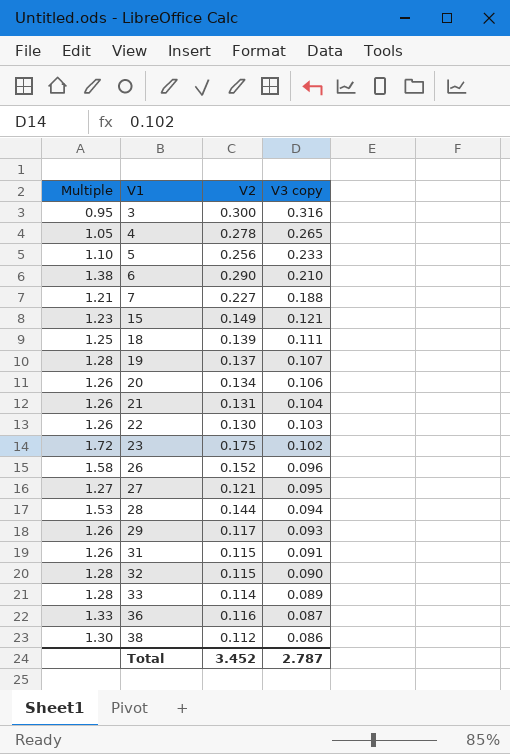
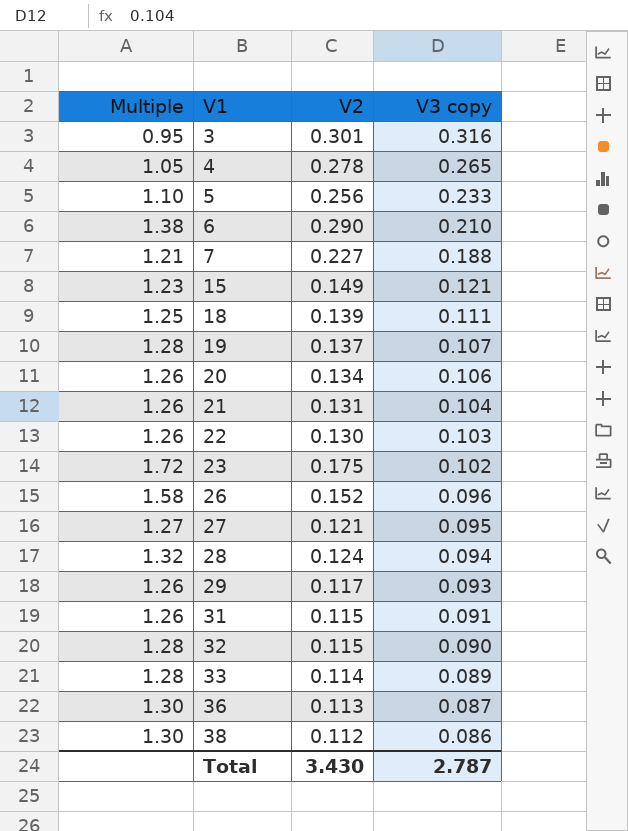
3 | V2: 0.300 -> 0.301
28 | Multiple: 1.53 -> 1.32
28 | V2: 0.144 -> 0.124
36 | Multiple: 1.33 -> 1.30
36 | V2: 0.116 -> 0.113
Total | V2: 3.452 -> 3.430

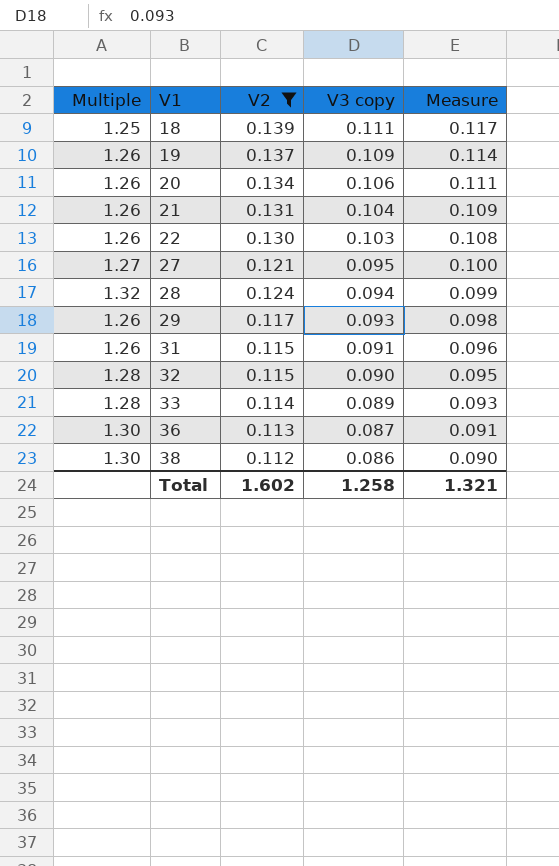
filter: none -> V2 <= 0.139
column Measure | formula: none -> [V3 copy] * 1.05
19 | Multiple: 1.28 -> 1.26
19 | V3 copy: 0.107 -> 0.109
Total | V2: 3.430 -> 1.602
Total | V3 copy: 2.787 -> 1.258

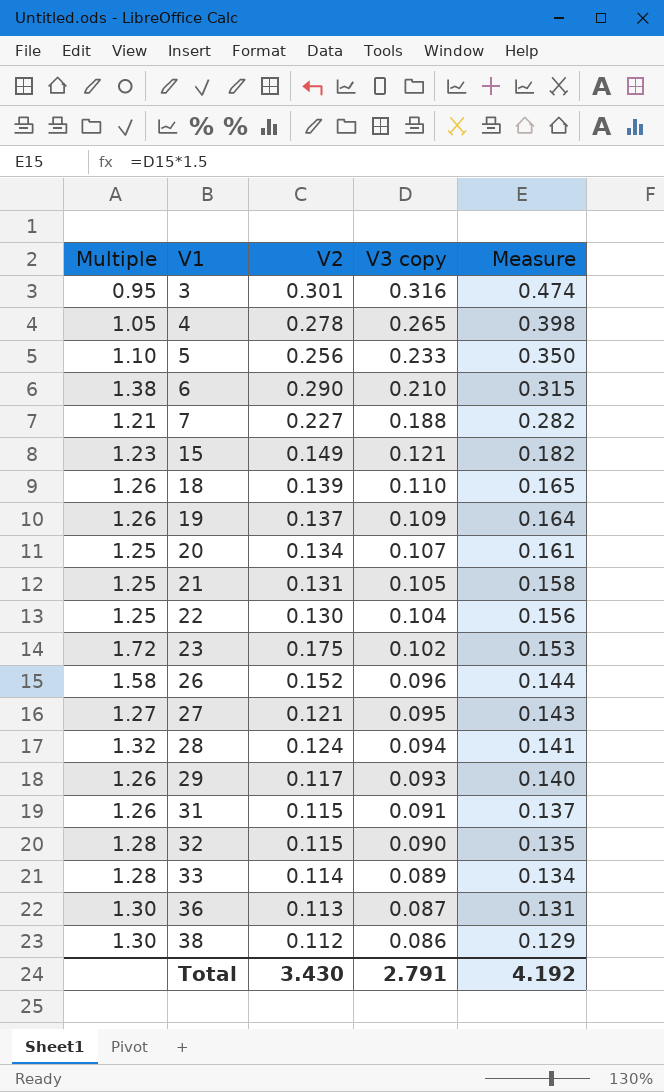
filter: V2 <= 0.139 -> none
column Measure | formula: [V3 copy] * 1.05 -> [V3 copy] * 1.5
18 | Multiple: 1.25 -> 1.26
18 | V3 copy: 0.111 -> 0.110
20 | Multiple: 1.26 -> 1.25
20 | V3 copy: 0.106 -> 0.107
21 | Multiple: 1.26 -> 1.25
21 | V3 copy: 0.104 -> 0.105
22 | Multiple: 1.26 -> 1.25
22 | V3 copy: 0.103 -> 0.104
Total | V2: 1.602 -> 3.430
Total | V3 copy: 1.258 -> 2.791
Total | Measure: 1.321 -> 4.192

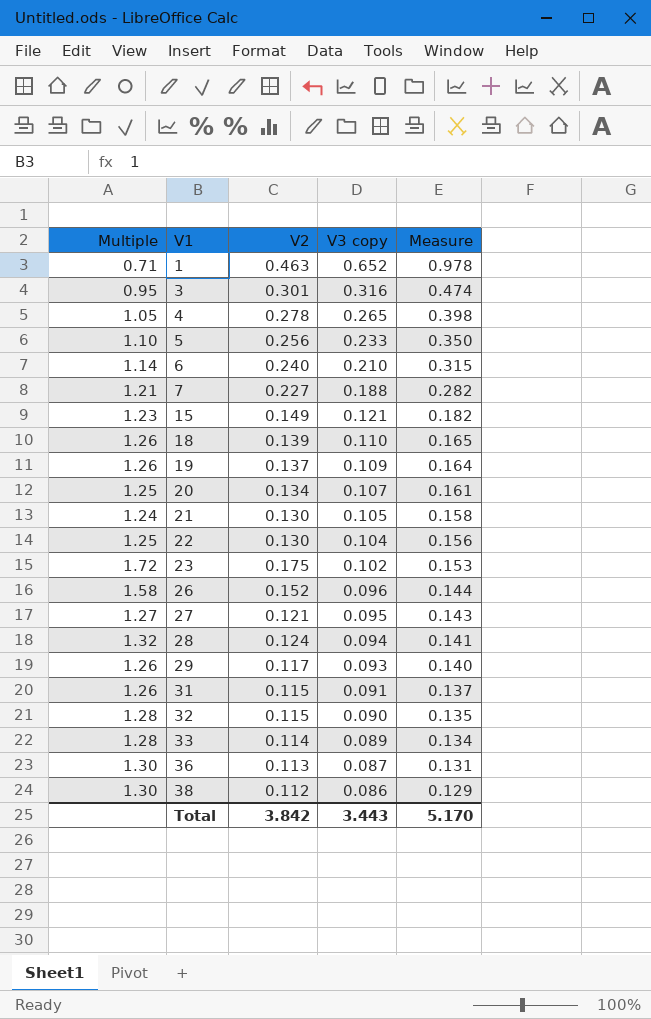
row 1: none -> 0.71 | 0.463 | 0.652 | 0.978
6 | Multiple: 1.38 -> 1.14
6 | V2: 0.290 -> 0.240
21 | Multiple: 1.25 -> 1.24
21 | V2: 0.131 -> 0.130
Total | V2: 3.430 -> 3.842
Total | V3 copy: 2.791 -> 3.443
Total | Measure: 4.192 -> 5.170

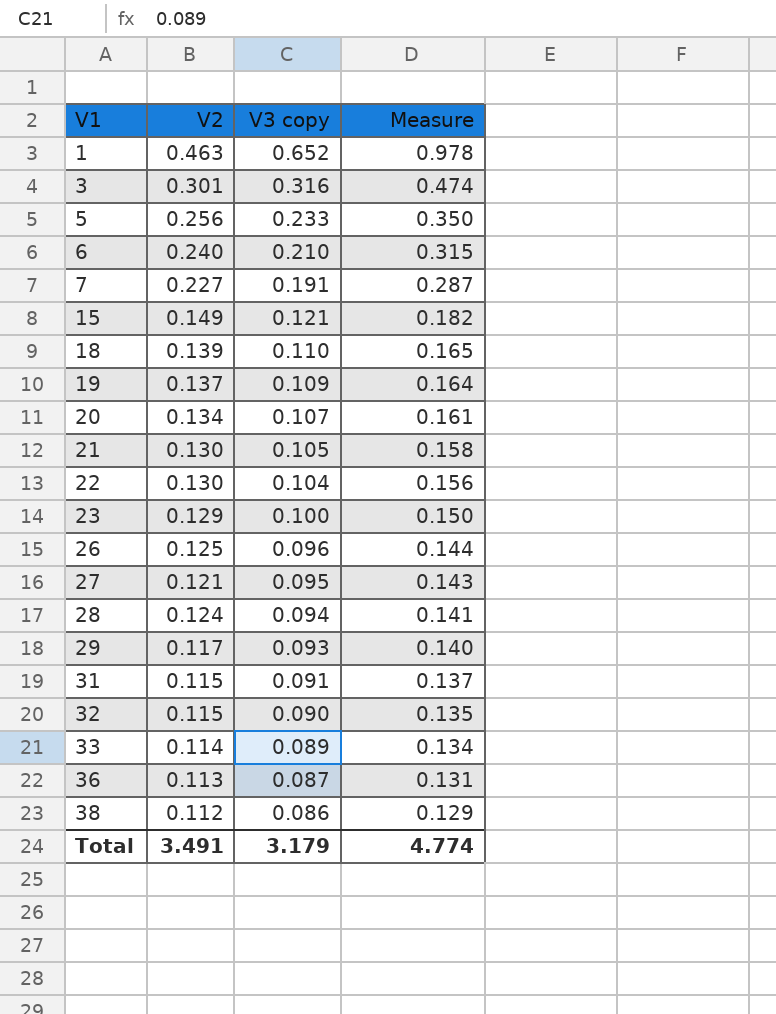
column Multiple | formula: [V2] / [V3 copy] -> none
row 4: 1.05 | 0.278 | 0.265 | 0.398 -> none
7 | V3 copy: 0.188 -> 0.191
7 | Measure: 0.282 -> 0.287
23 | V2: 0.175 -> 0.129
23 | V3 copy: 0.102 -> 0.100
23 | Measure: 0.153 -> 0.150
26 | V2: 0.152 -> 0.125
Total | V2: 3.842 -> 3.491
Total | V3 copy: 3.443 -> 3.179
Total | Measure: 5.170 -> 4.774

